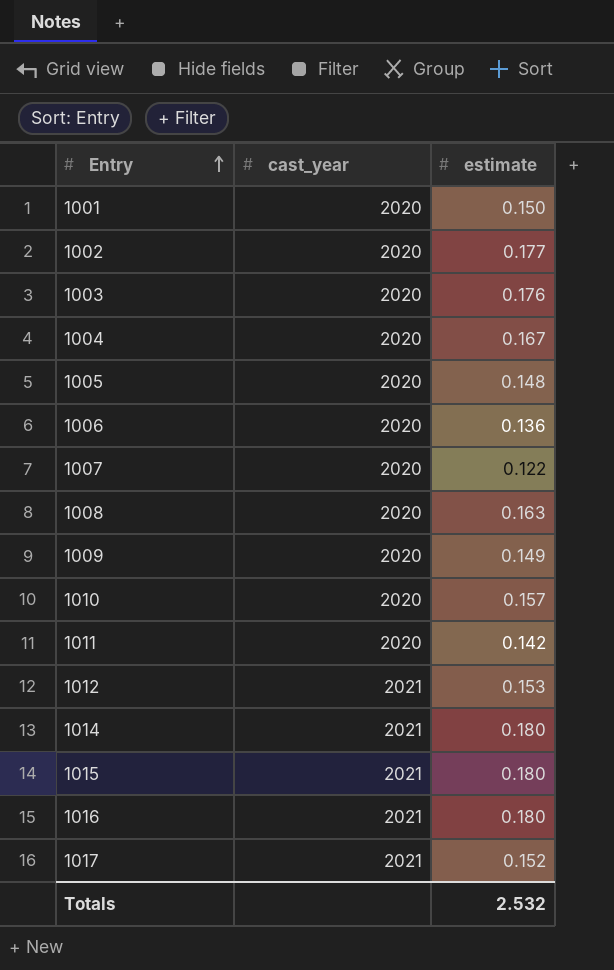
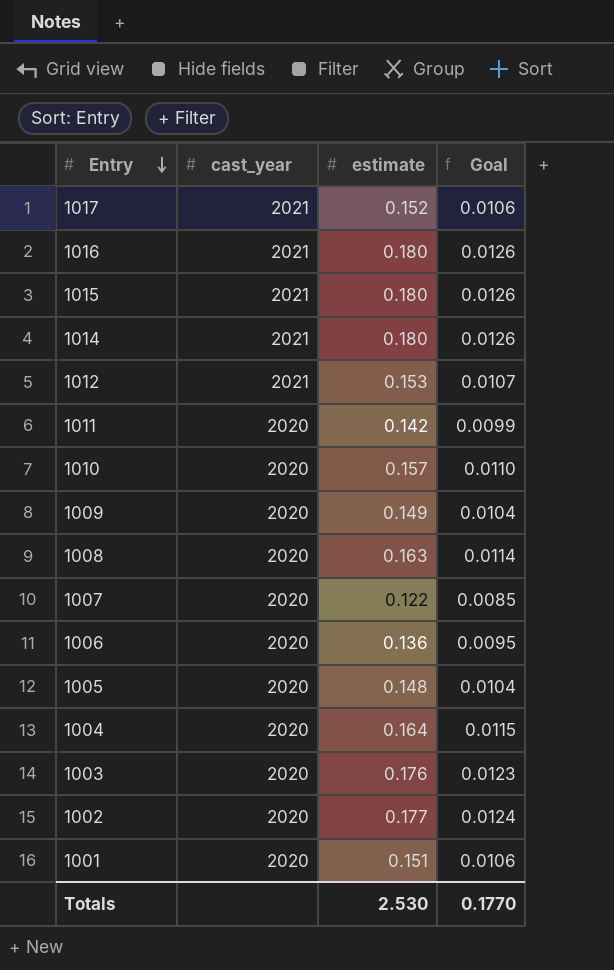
row order: Entry ascending -> Entry descending
column Goal | formula: none -> [estimate] * 0.07
1004 | estimate: 0.167 -> 0.164
1001 | estimate: 0.150 -> 0.151
Totals | estimate: 2.532 -> 2.530

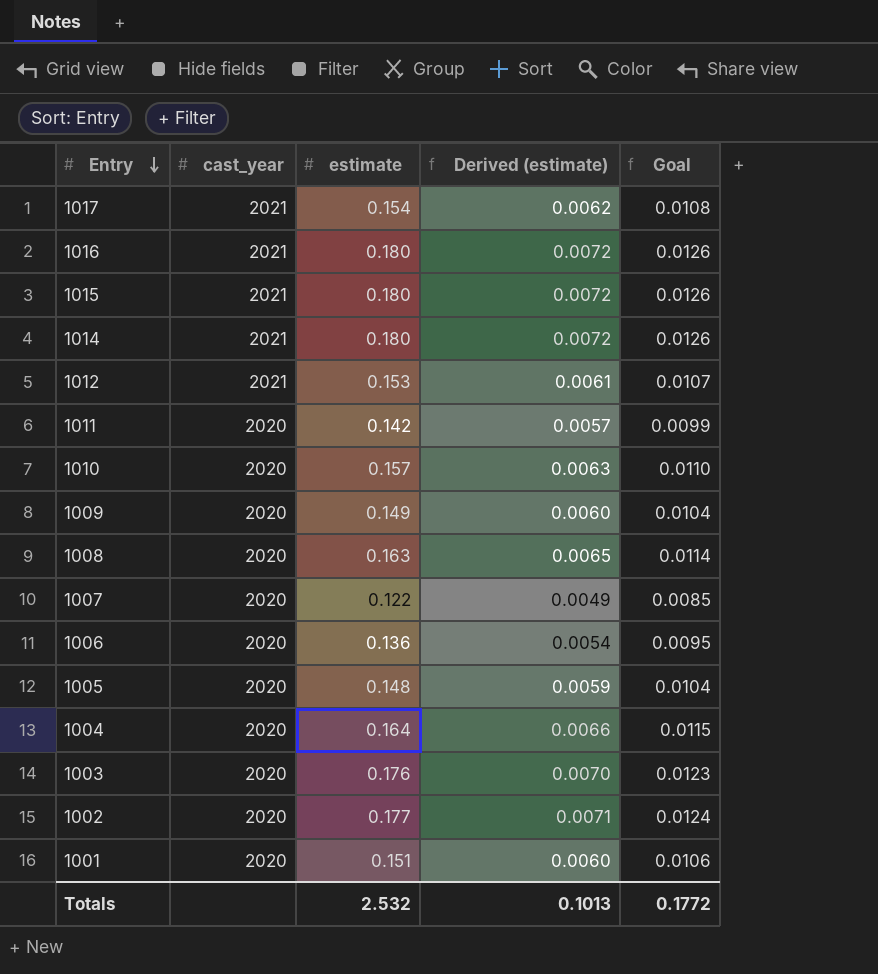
column Derived (estimate) | formula: none -> [estimate] * 0.04
1017 | estimate: 0.152 -> 0.154
1017 | Goal: 0.0106 -> 0.0108
Totals | estimate: 2.530 -> 2.532
Totals | Goal: 0.1770 -> 0.1772

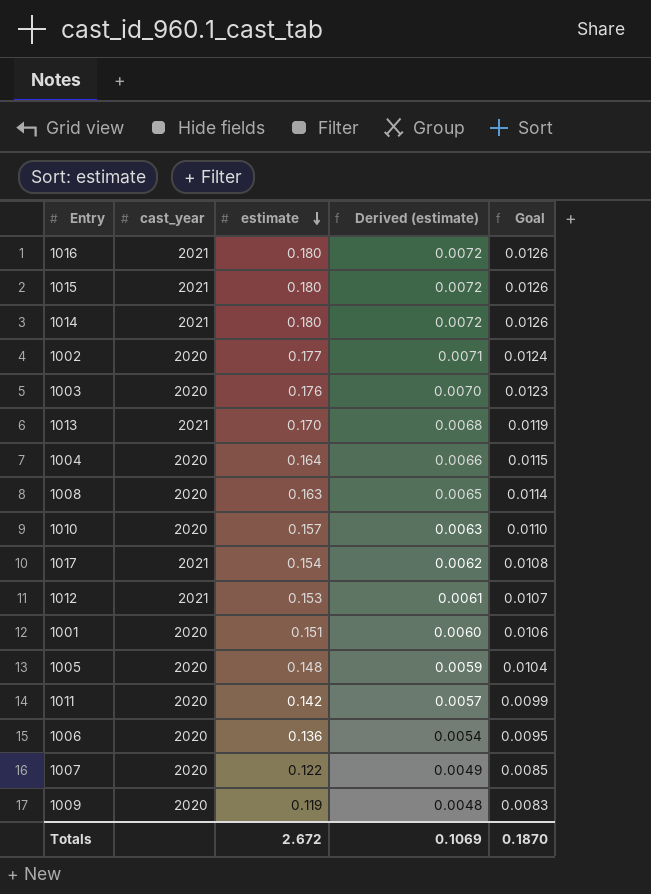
row order: Entry descending -> estimate descending
row 1013: none -> 2021 | 0.170 | 0.0068 | 0.0119
1009 | estimate: 0.149 -> 0.119
1009 | Derived (estimate): 0.0060 -> 0.0048
1009 | Goal: 0.0104 -> 0.0083
Totals | estimate: 2.532 -> 2.672
Totals | Derived (estimate): 0.1013 -> 0.1069
Totals | Goal: 0.1772 -> 0.1870

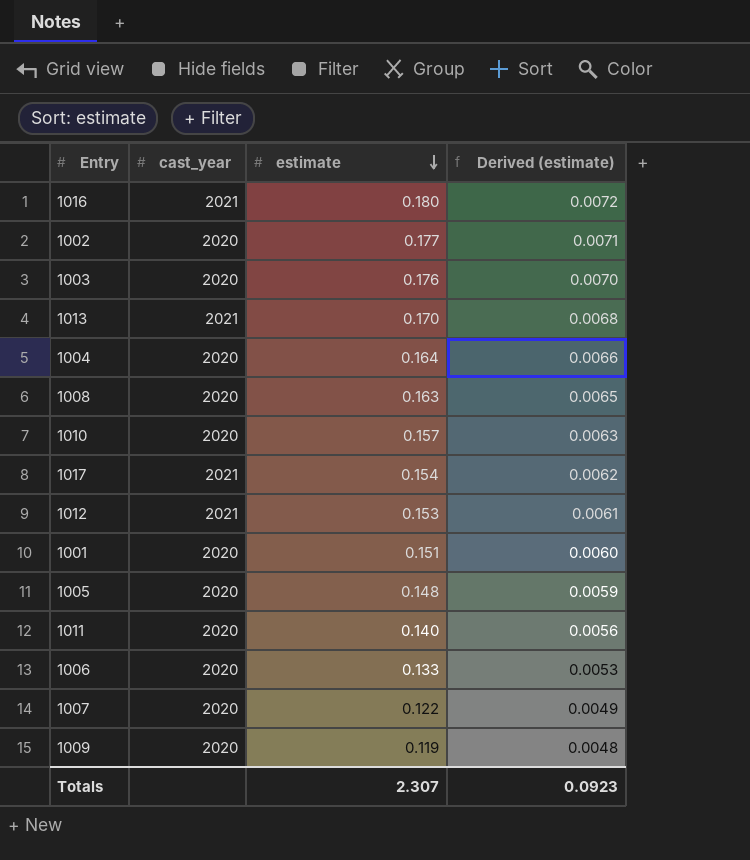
column Goal | formula: [estimate] * 0.07 -> none
row 1015: 2021 | 0.180 | 0.0072 | 0.0126 -> none
row 1014: 2021 | 0.180 | 0.0072 | 0.0126 -> none
1011 | estimate: 0.142 -> 0.140
1011 | Derived (estimate): 0.0057 -> 0.0056
1006 | estimate: 0.136 -> 0.133
1006 | Derived (estimate): 0.0054 -> 0.0053
Totals | estimate: 2.672 -> 2.307
Totals | Derived (estimate): 0.1069 -> 0.0923

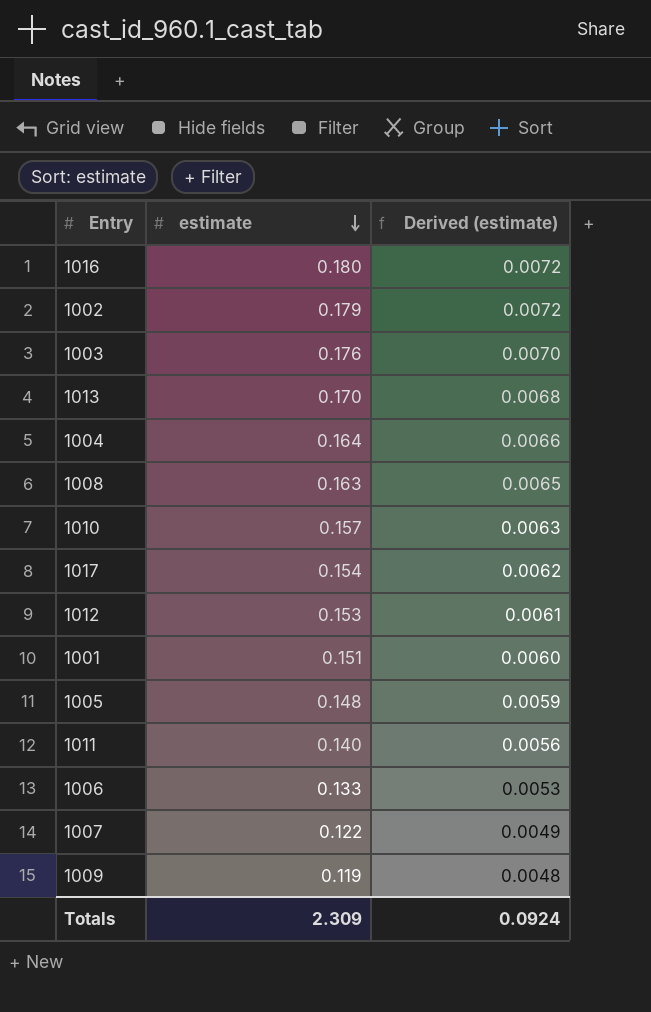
column cast_year | position: 2 -> none
1002 | estimate: 0.177 -> 0.179
1002 | Derived (estimate): 0.0071 -> 0.0072
Totals | estimate: 2.307 -> 2.309
Totals | Derived (estimate): 0.0923 -> 0.0924

